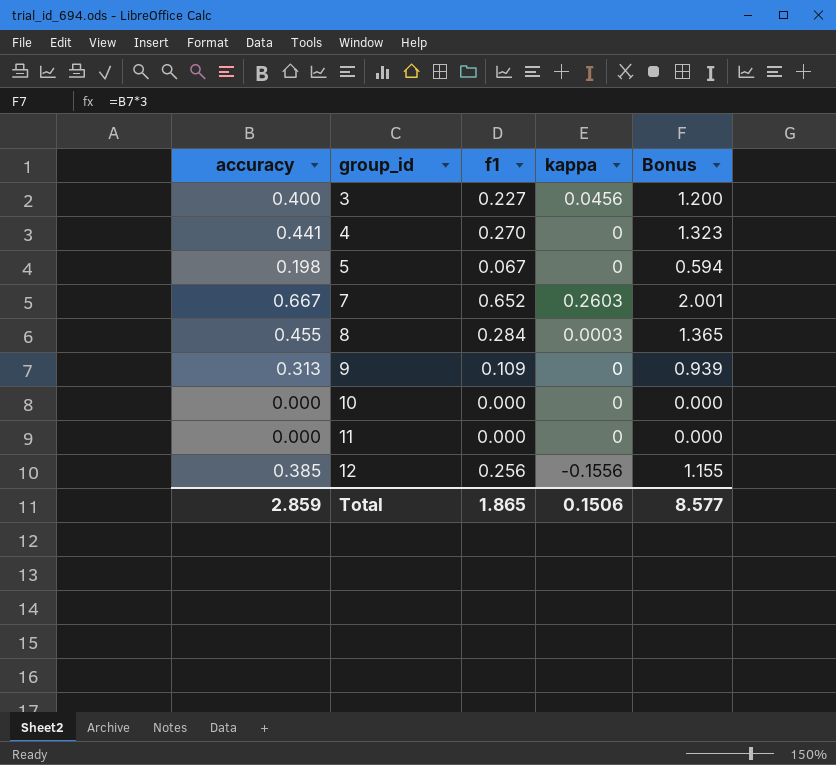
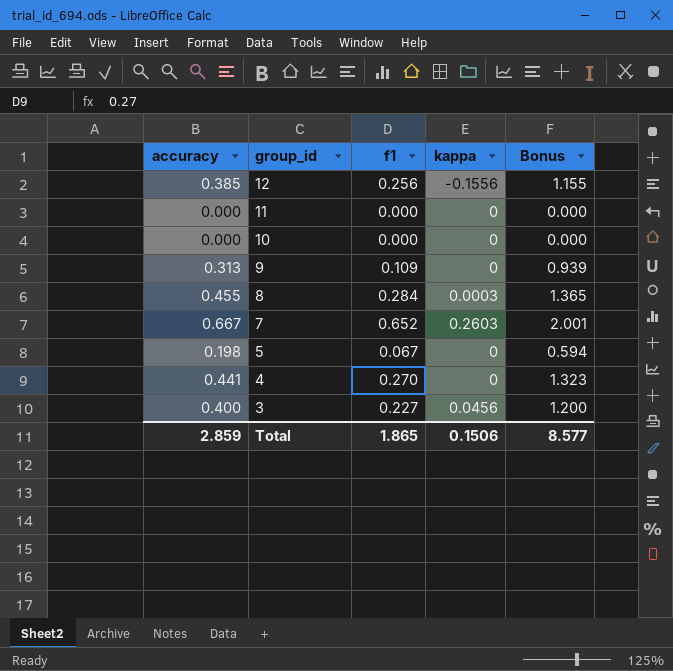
row order: group_id ascending -> group_id descending

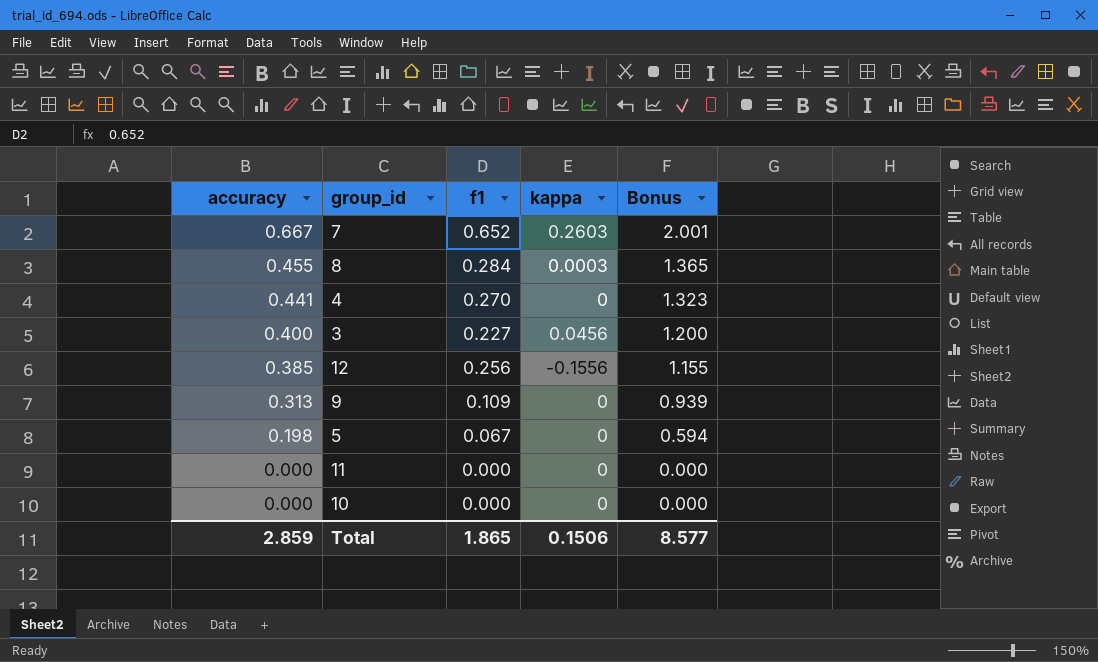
row order: group_id descending -> accuracy descending

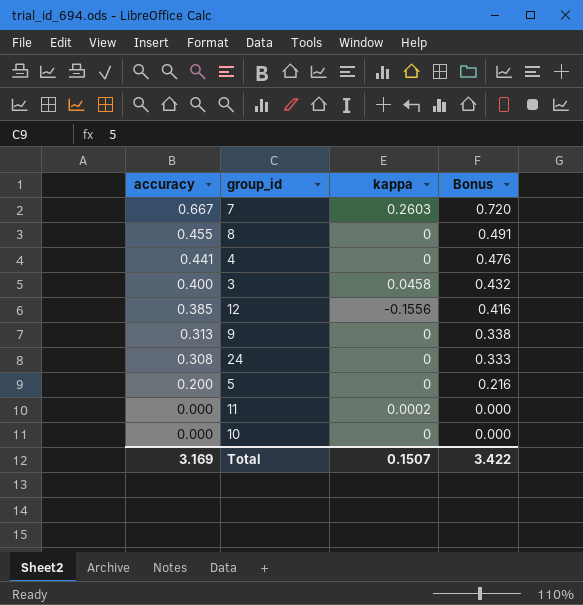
column f1 | position: 3 -> none
column Bonus | formula: [accuracy] * 3 -> [accuracy] * 1.08
8 | kappa: 0.0003 -> 0
3 | kappa: 0.0456 -> 0.0458
row 24: none -> 0.308 | 0 | 0.333
5 | accuracy: 0.198 -> 0.200
11 | kappa: 0 -> 0.0002
Total | accuracy: 2.859 -> 3.169
Total | kappa: 0.1506 -> 0.1507
Total | Bonus: 8.577 -> 3.422

